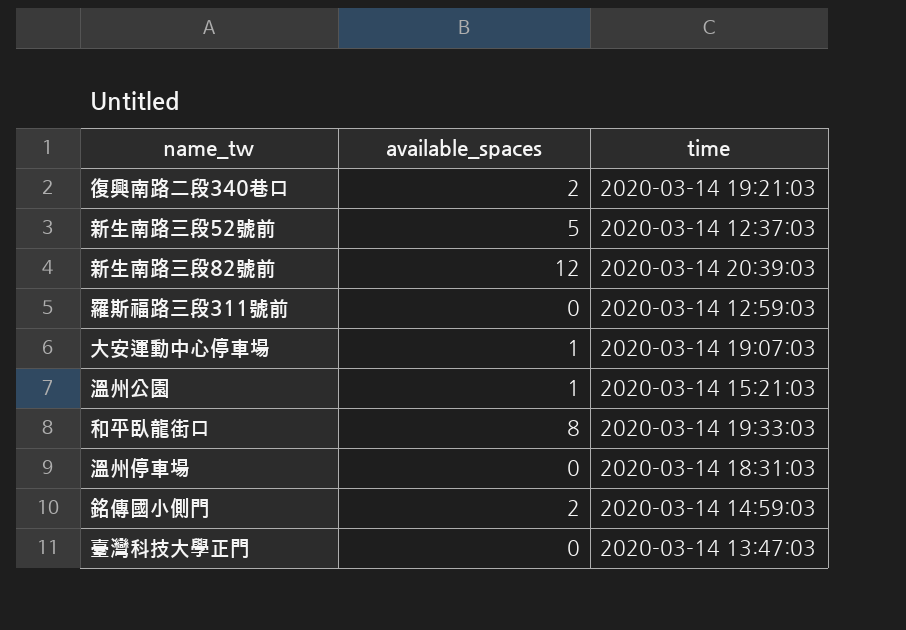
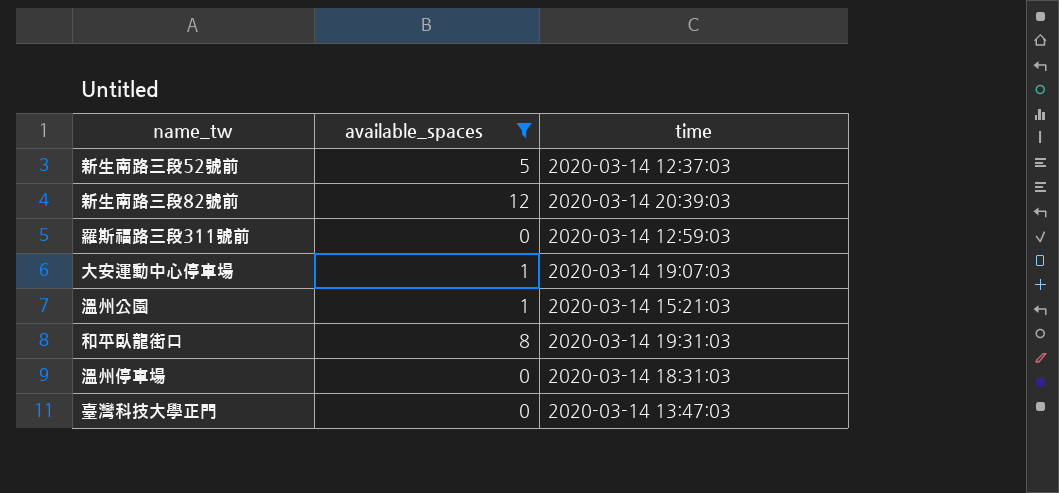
filter: none -> available_spaces != 2
和平臥龍街口 | time: 2020-03-14 19:33:03 -> 2020-03-14 19:31:03

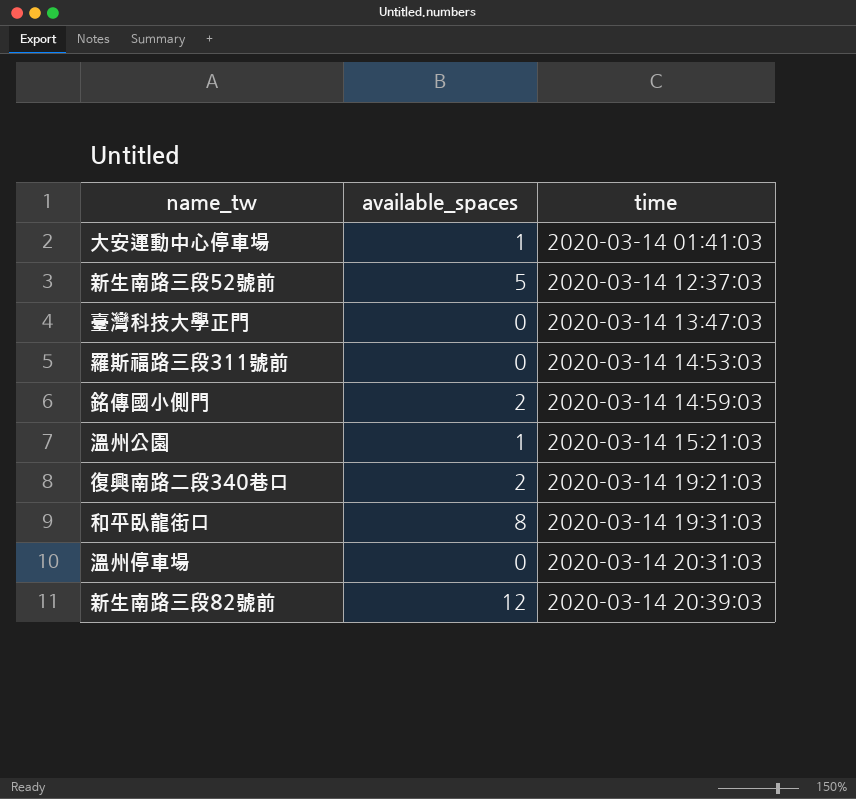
filter: available_spaces != 2 -> none
row order: none -> time ascending
大安運動中心停車場 | time: 2020-03-14 19:07:03 -> 2020-03-14 01:41:03
羅斯福路三段311號前 | time: 2020-03-14 12:59:03 -> 2020-03-14 14:53:03
溫州停車場 | time: 2020-03-14 18:31:03 -> 2020-03-14 20:31:03

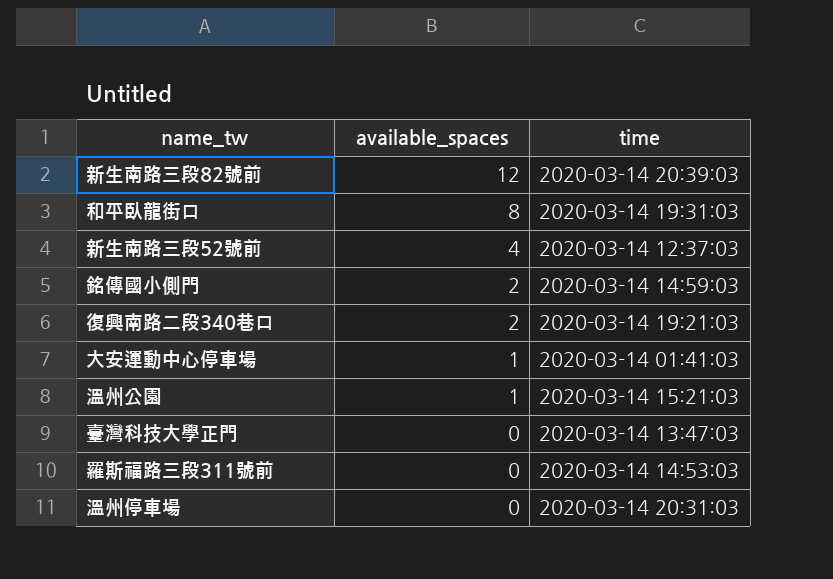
row order: time ascending -> available_spaces descending
新生南路三段52號前 | available_spaces: 5 -> 4

